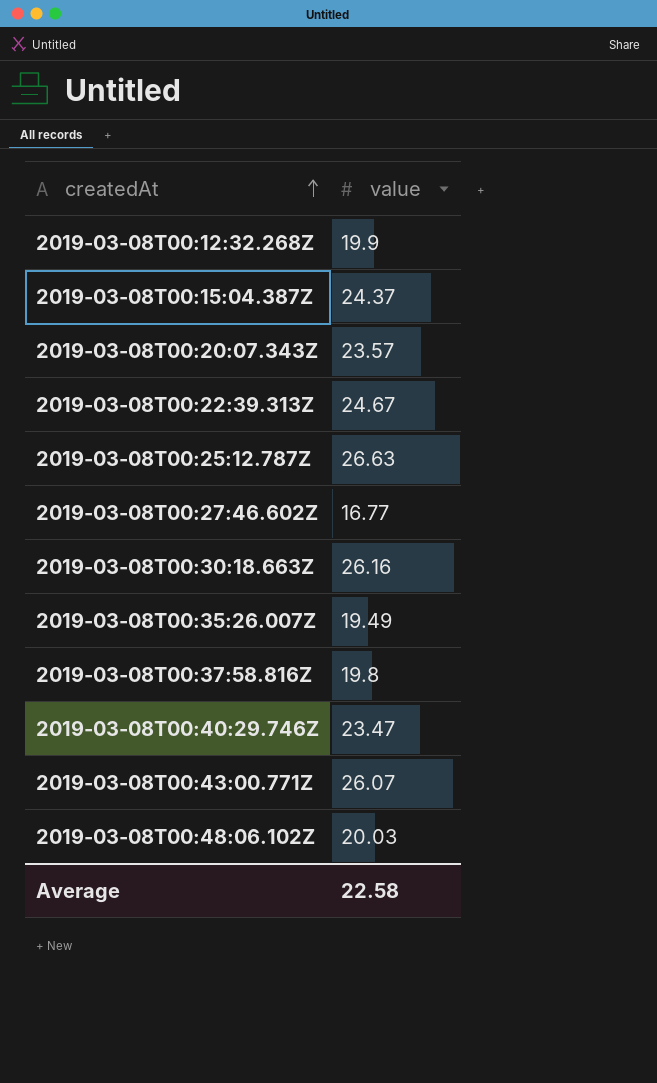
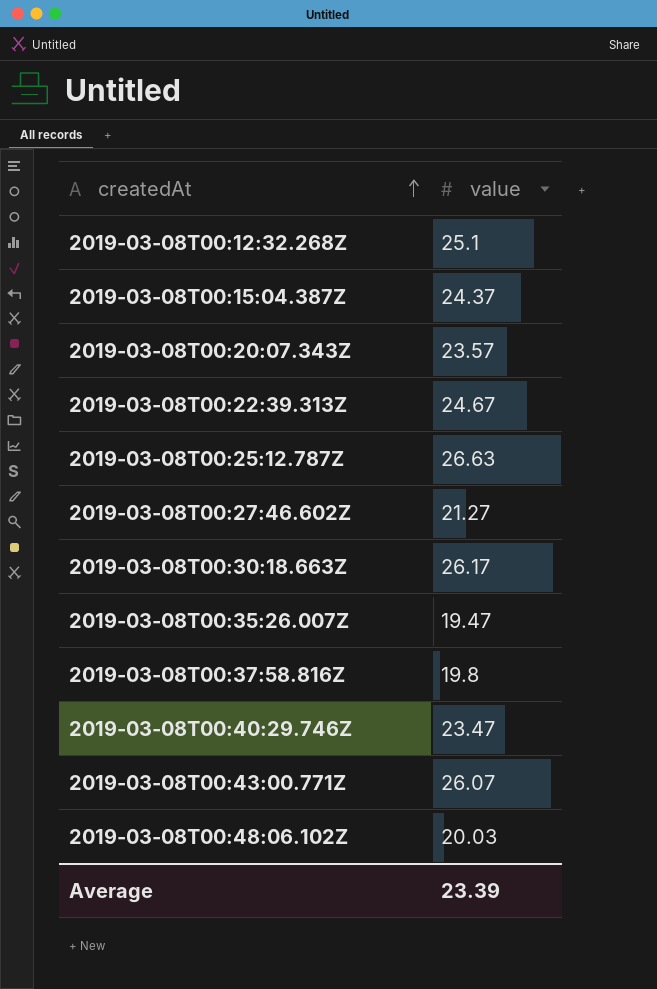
2019-03-08T00:12:32.268Z | value: 19.9 -> 25.1
2019-03-08T00:27:46.602Z | value: 16.77 -> 21.27
2019-03-08T00:30:18.663Z | value: 26.16 -> 26.17
2019-03-08T00:35:26.007Z | value: 19.49 -> 19.47
Average | value: 22.58 -> 23.39

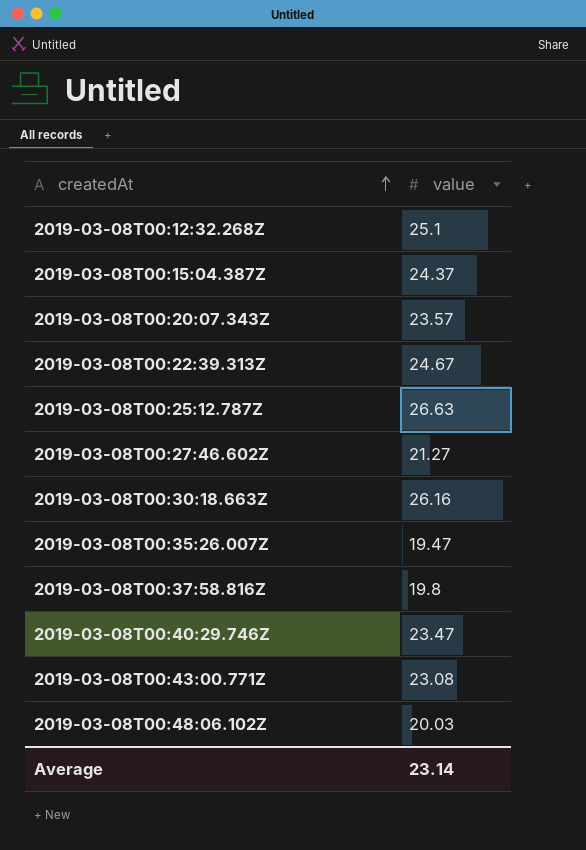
2019-03-08T00:30:18.663Z | value: 26.17 -> 26.16
2019-03-08T00:43:00.771Z | value: 26.07 -> 23.08
Average | value: 23.39 -> 23.14

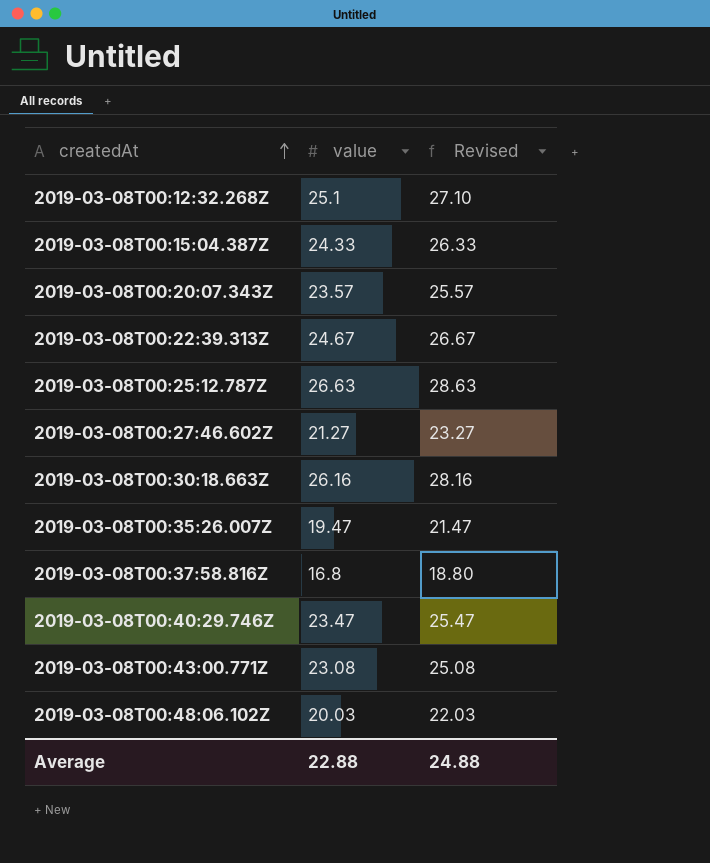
column Revised | formula: none -> [value] + 2
2019-03-08T00:15:04.387Z | value: 24.37 -> 24.33
2019-03-08T00:37:58.816Z | value: 19.8 -> 16.8
Average | value: 23.14 -> 22.88

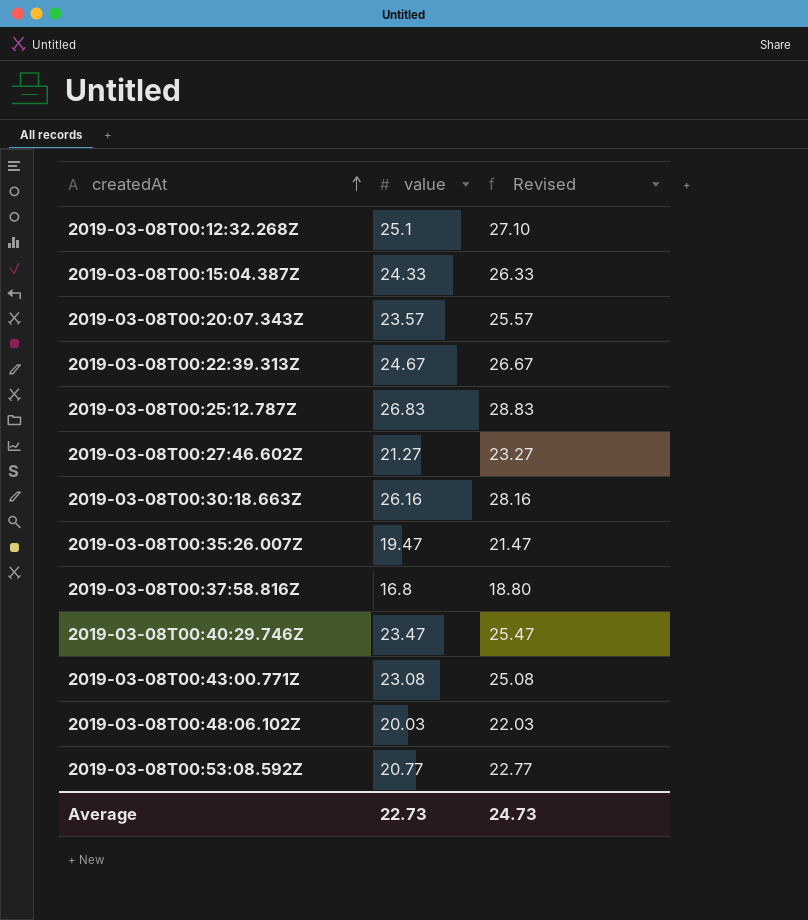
2019-03-08T00:25:12.787Z | value: 26.63 -> 26.83
2019-03-08T00:25:12.787Z | Revised: 28.63 -> 28.83
row 2019-03-08T00:53:08.592Z: none -> 20.77 | 22.77
Average | value: 22.88 -> 22.73
Average | Revised: 24.88 -> 24.73

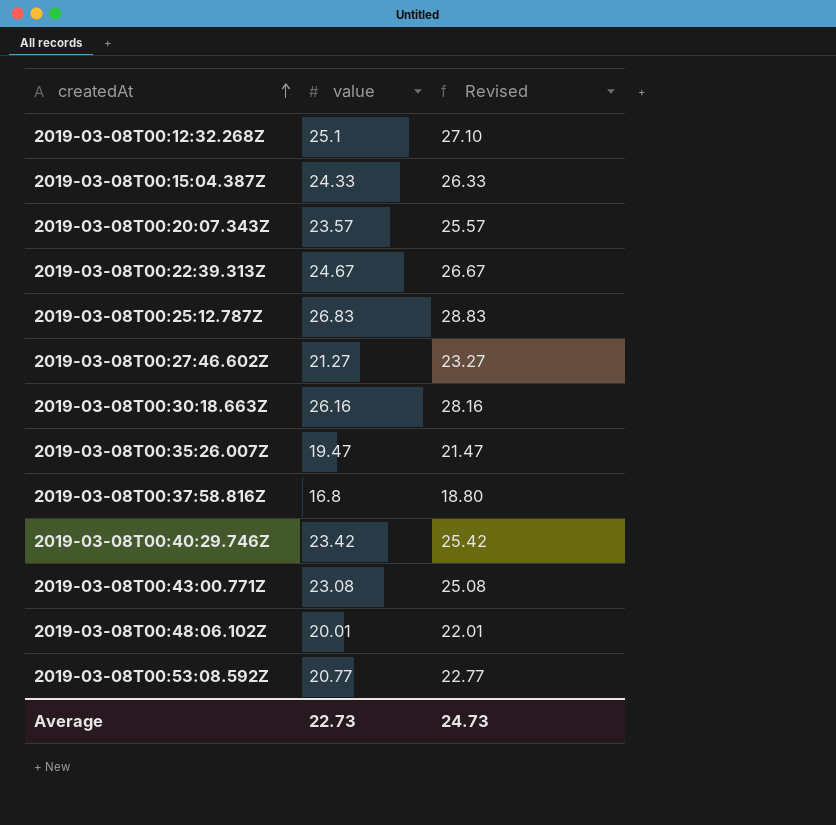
2019-03-08T00:40:29.746Z | value: 23.47 -> 23.42
2019-03-08T00:40:29.746Z | Revised: 25.47 -> 25.42
2019-03-08T00:48:06.102Z | value: 20.03 -> 20.01
2019-03-08T00:48:06.102Z | Revised: 22.03 -> 22.01

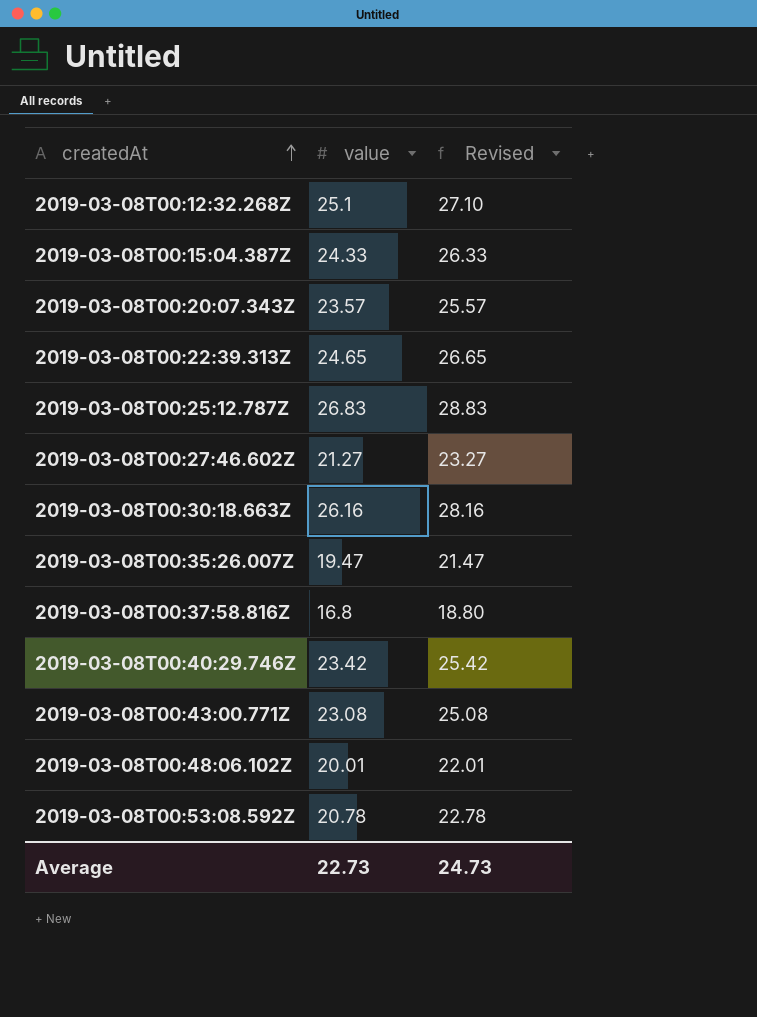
2019-03-08T00:22:39.313Z | value: 24.67 -> 24.65
2019-03-08T00:22:39.313Z | Revised: 26.67 -> 26.65
2019-03-08T00:53:08.592Z | value: 20.77 -> 20.78
2019-03-08T00:53:08.592Z | Revised: 22.77 -> 22.78

